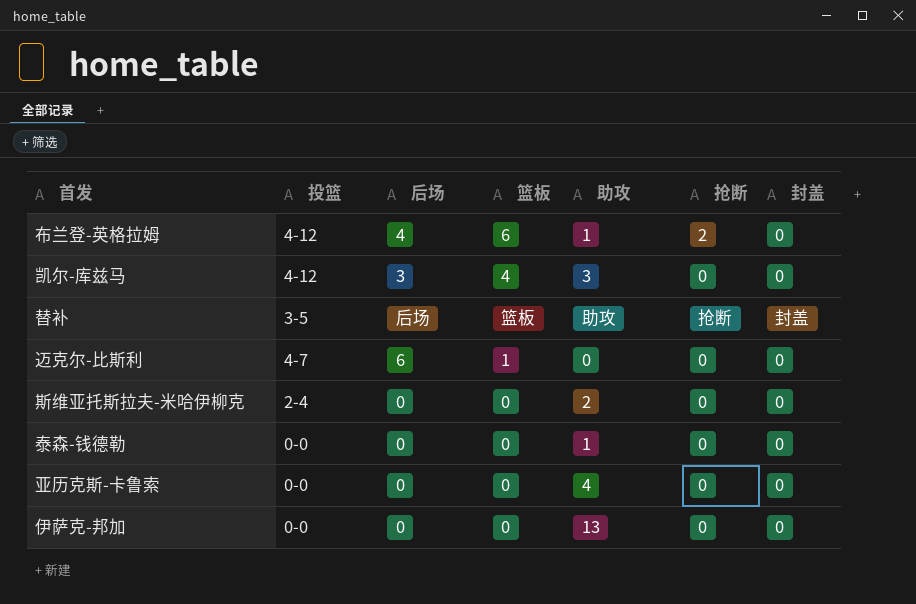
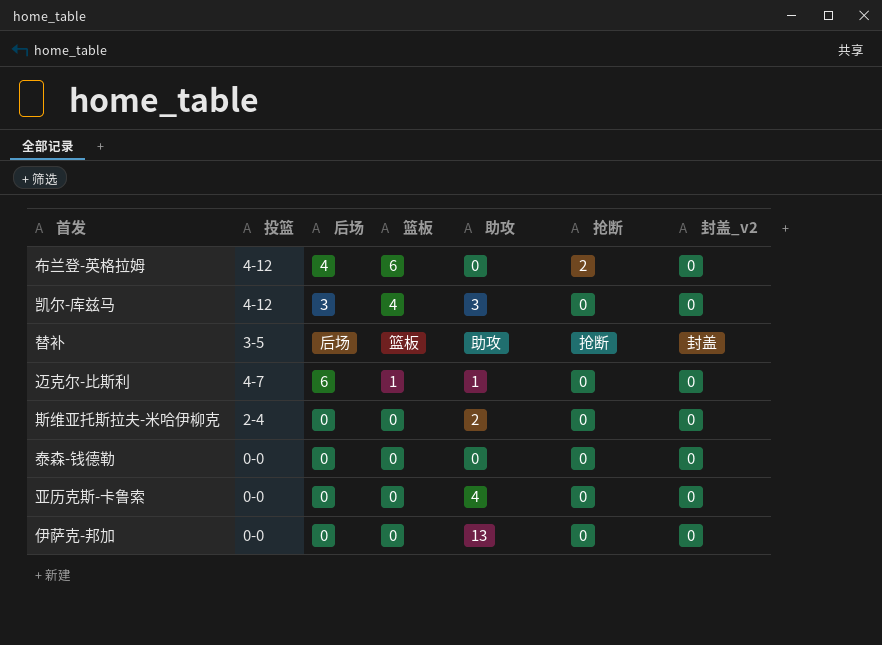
column name: 封盖 -> 封盖_v2
布兰登-英格拉姆 | 助攻: 1 -> 0
迈克尔-比斯利 | 助攻: 0 -> 1
泰森-钱德勒 | 助攻: 1 -> 0

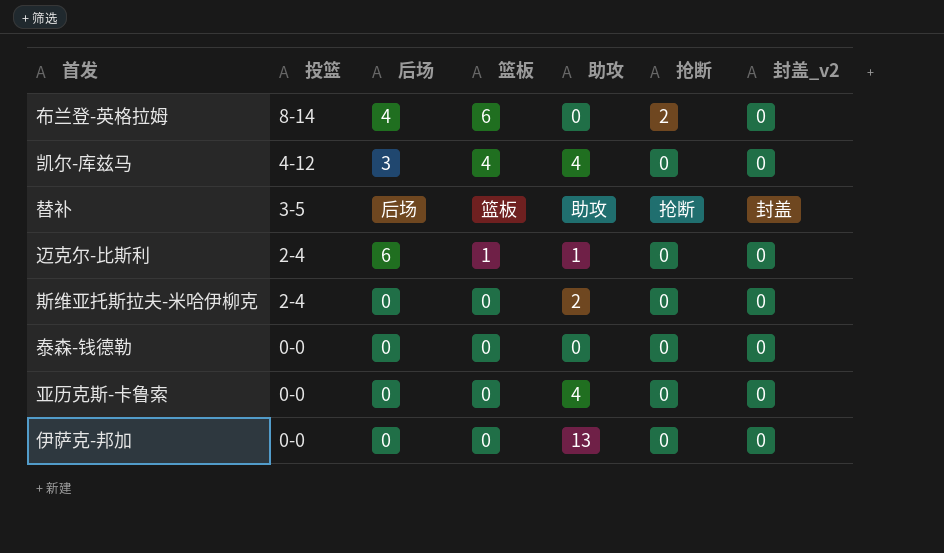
布兰登-英格拉姆 | 投篮: 4-12 -> 8-14
凯尔-库兹马 | 助攻: 3 -> 4
迈克尔-比斯利 | 投篮: 4-7 -> 2-4

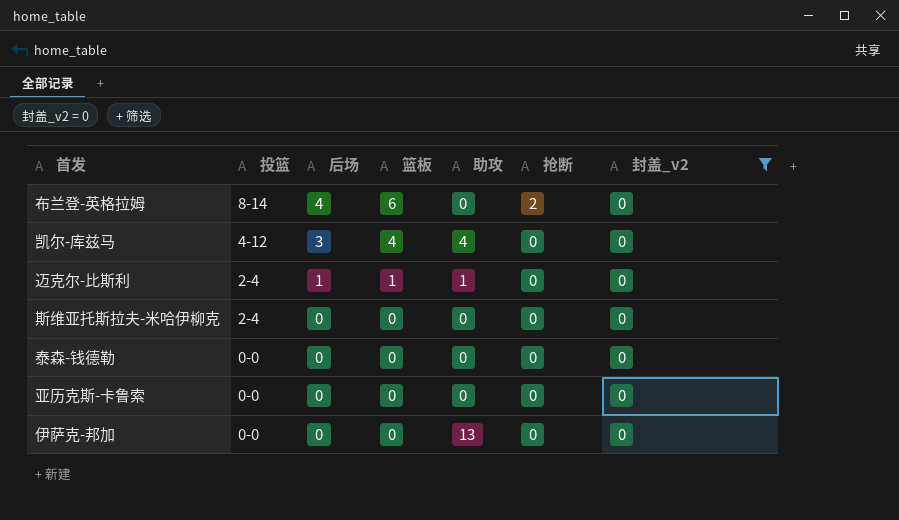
filter: none -> 封盖_v2 = 0
迈克尔-比斯利 | 后场: 6 -> 1
斯维亚托斯拉夫-米哈伊柳克 | 助攻: 2 -> 0
亚历克斯-卡鲁索 | 助攻: 4 -> 0

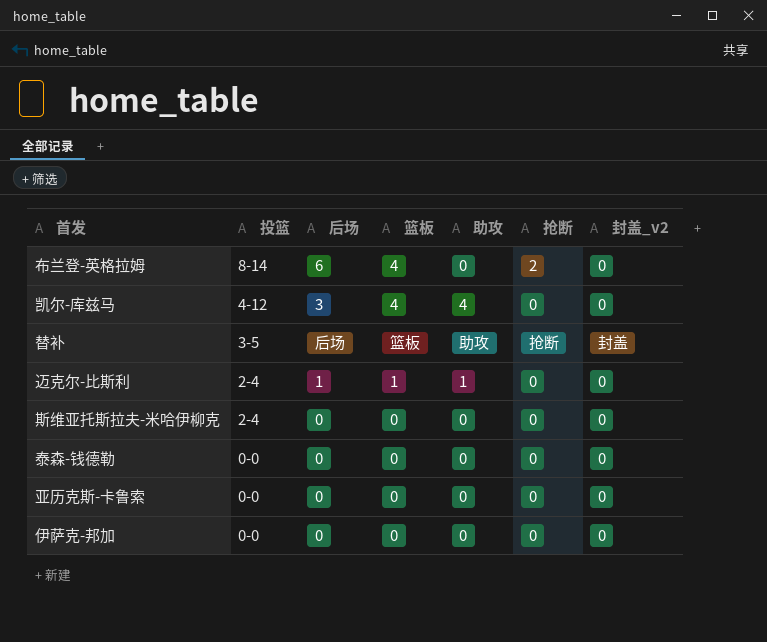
filter: 封盖_v2 = 0 -> none
布兰登-英格拉姆 | 后场: 4 -> 6
布兰登-英格拉姆 | 篮板: 6 -> 4
伊萨克-邦加 | 助攻: 13 -> 0

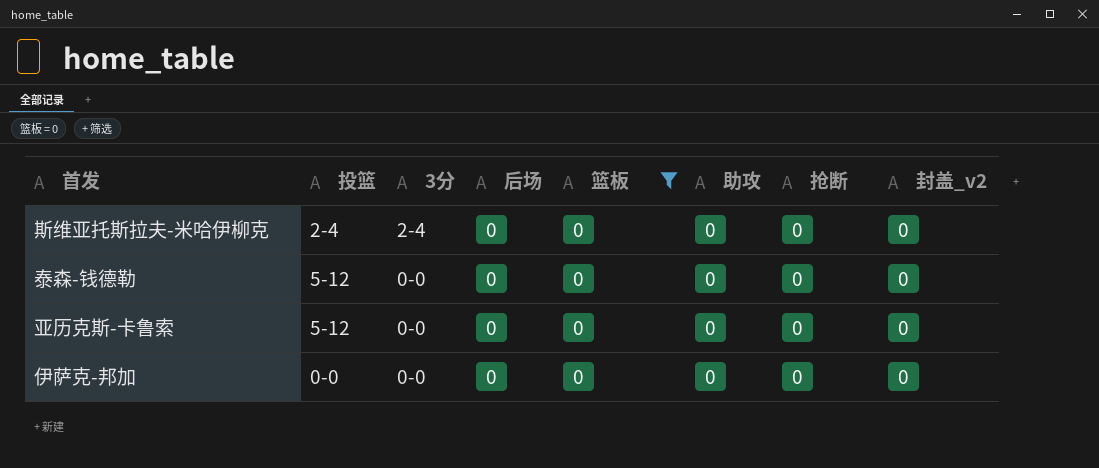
filter: none -> 篮板 = 0
column 3分 | position: none -> 3
泰森-钱德勒 | 投篮: 0-0 -> 5-12
亚历克斯-卡鲁索 | 投篮: 0-0 -> 5-12

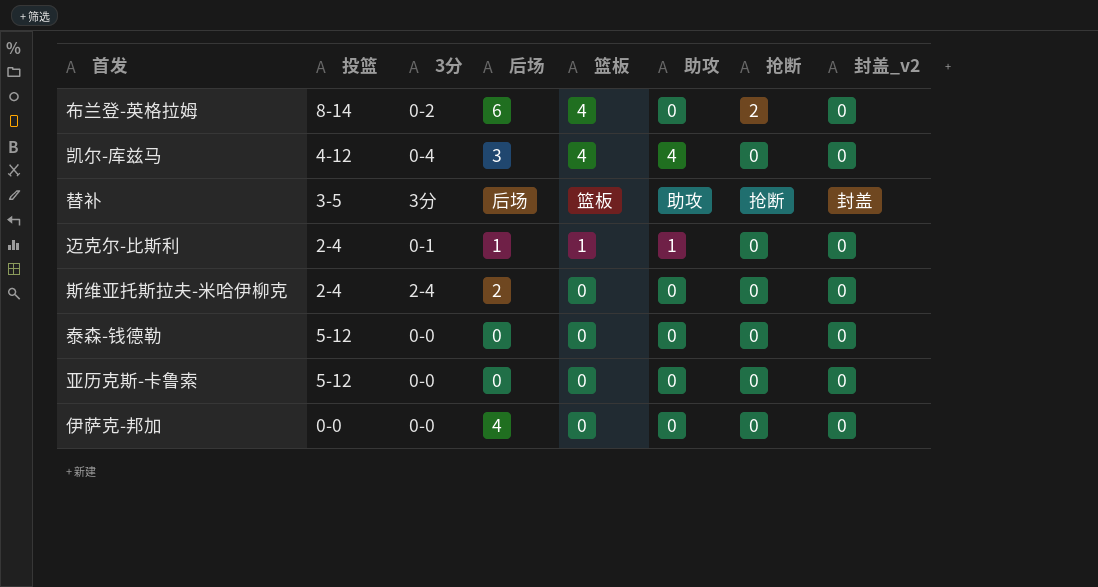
filter: 篮板 = 0 -> none
斯维亚托斯拉夫-米哈伊柳克 | 后场: 0 -> 2
伊萨克-邦加 | 后场: 0 -> 4

